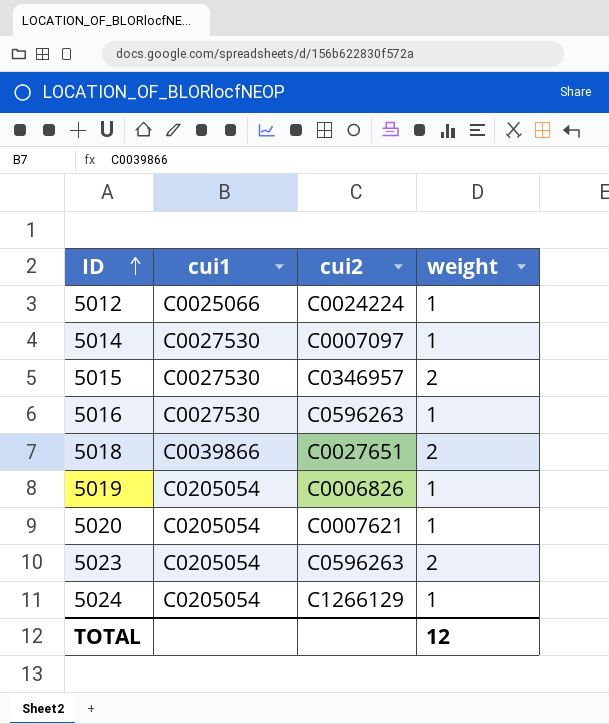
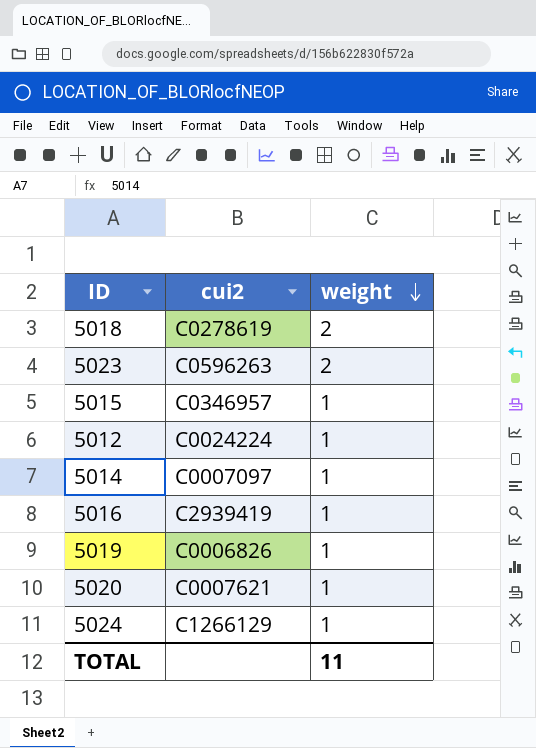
row order: ID ascending -> weight descending
column cui1 | position: 2 -> none
5018 | cui2: C0027651 -> C0278619
5015 | weight: 2 -> 1
5016 | cui2: C0596263 -> C2939419
TOTAL | weight: 12 -> 11

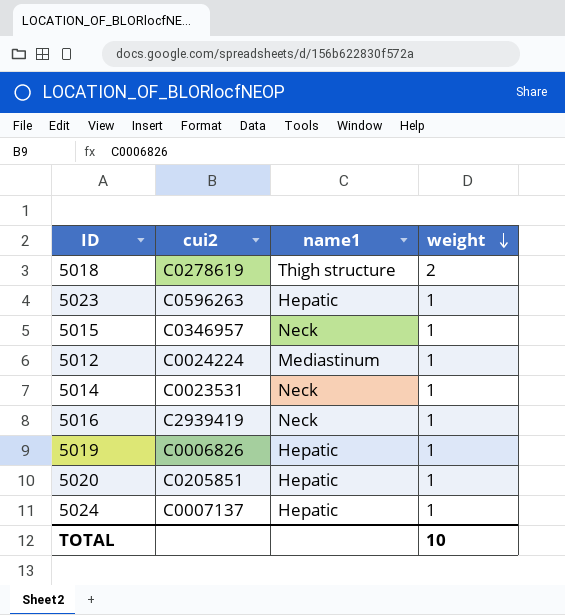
column name1 | position: none -> 3
5023 | weight: 2 -> 1
5014 | cui2: C0007097 -> C0023531
5020 | cui2: C0007621 -> C0205851
5024 | cui2: C1266129 -> C0007137
TOTAL | weight: 11 -> 10

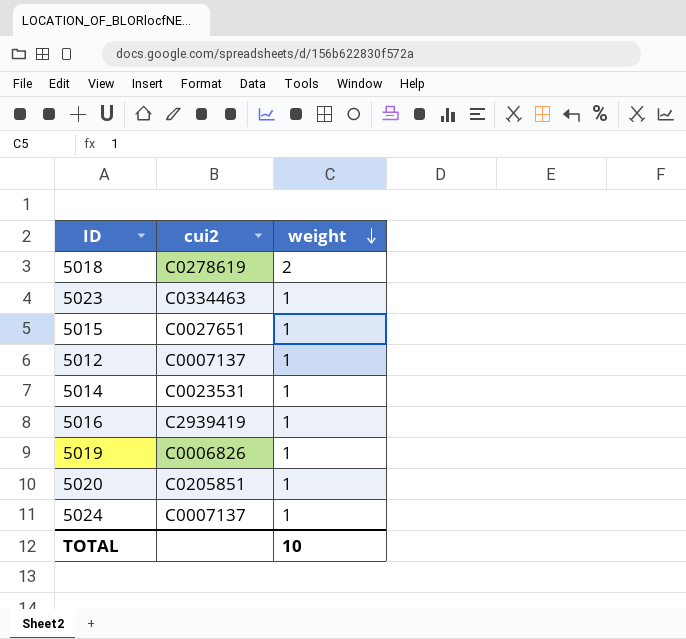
column name1 | position: 3 -> none
5023 | cui2: C0596263 -> C0334463
5015 | cui2: C0346957 -> C0027651
5012 | cui2: C0024224 -> C0007137

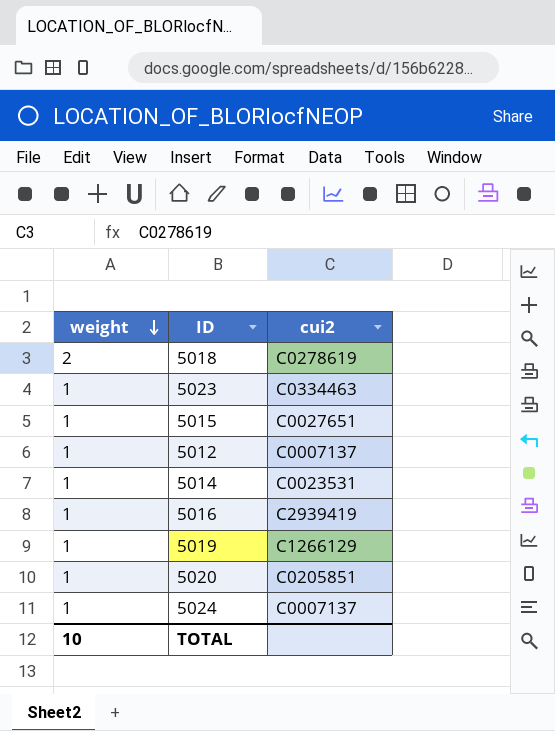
column weight | position: 3 -> 1
5019 | cui2: C0006826 -> C1266129

